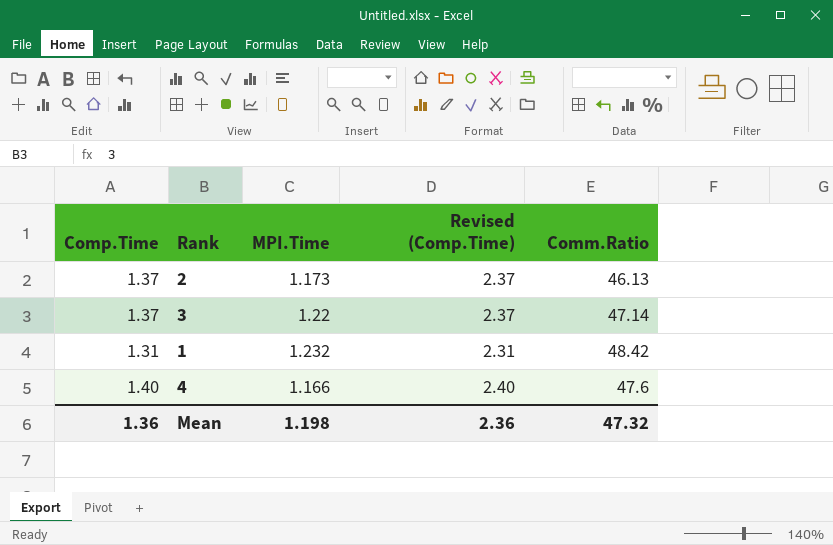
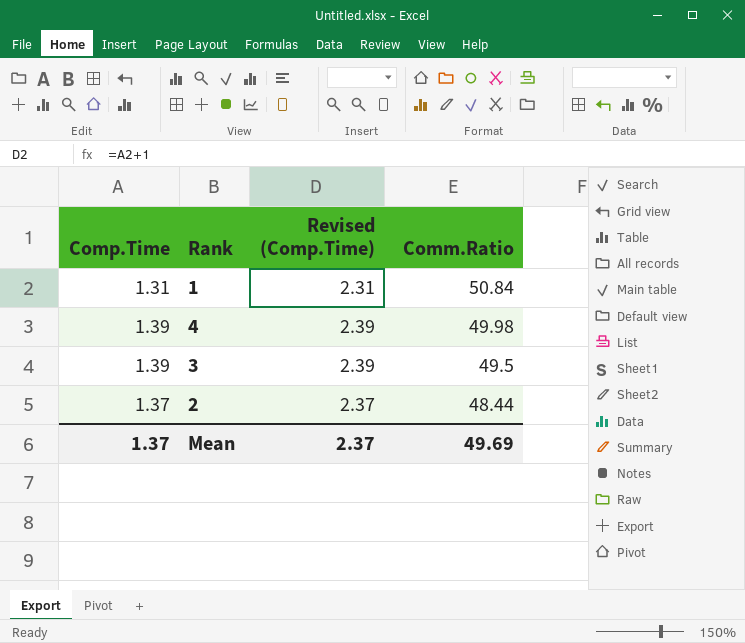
row order: none -> Comm.Ratio descending
column MPI.Time | position: 3 -> none
1 | Comm.Ratio: 48.42 -> 50.84
4 | Comp.Time: 1.40 -> 1.39
4 | Revised (Comp.Time): 2.40 -> 2.39
4 | Comm.Ratio: 47.6 -> 49.98
3 | Comp.Time: 1.37 -> 1.39
3 | Revised (Comp.Time): 2.37 -> 2.39
3 | Comm.Ratio: 47.14 -> 49.5
2 | Comm.Ratio: 46.13 -> 48.44
Mean | Comp.Time: 1.36 -> 1.37
Mean | Revised (Comp.Time): 2.36 -> 2.37
Mean | Comm.Ratio: 47.32 -> 49.69

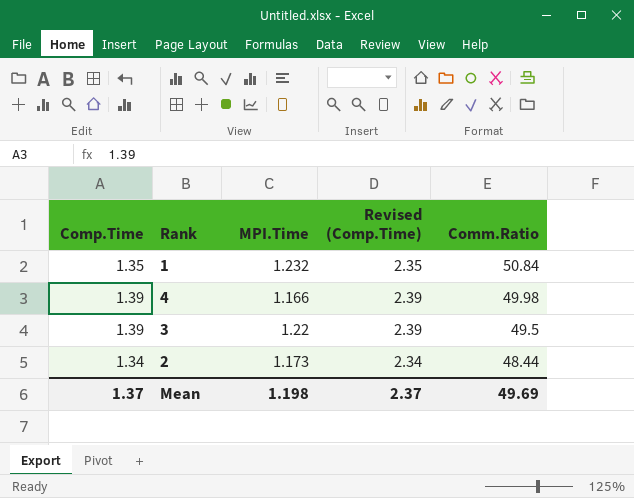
column MPI.Time | position: none -> 3
1 | Comp.Time: 1.31 -> 1.35
1 | Revised (Comp.Time): 2.31 -> 2.35
2 | Comp.Time: 1.37 -> 1.34
2 | Revised (Comp.Time): 2.37 -> 2.34

